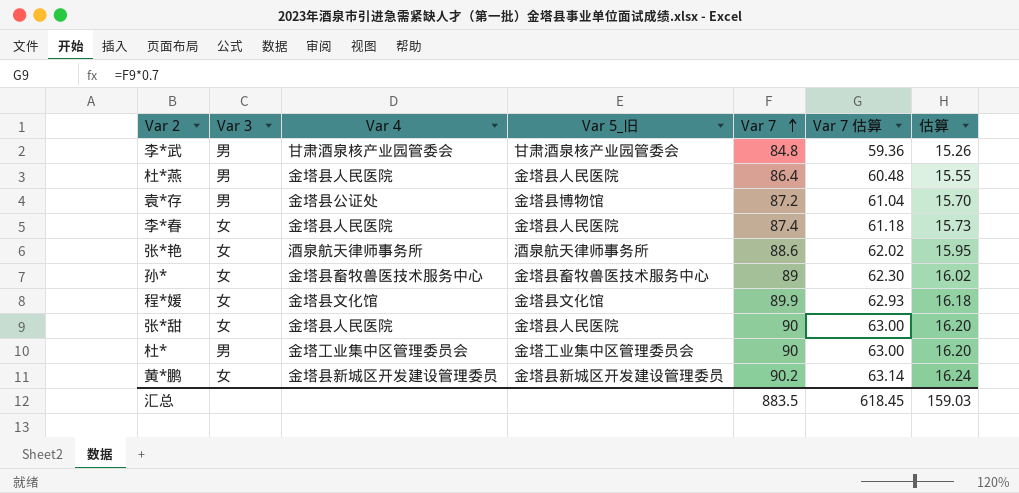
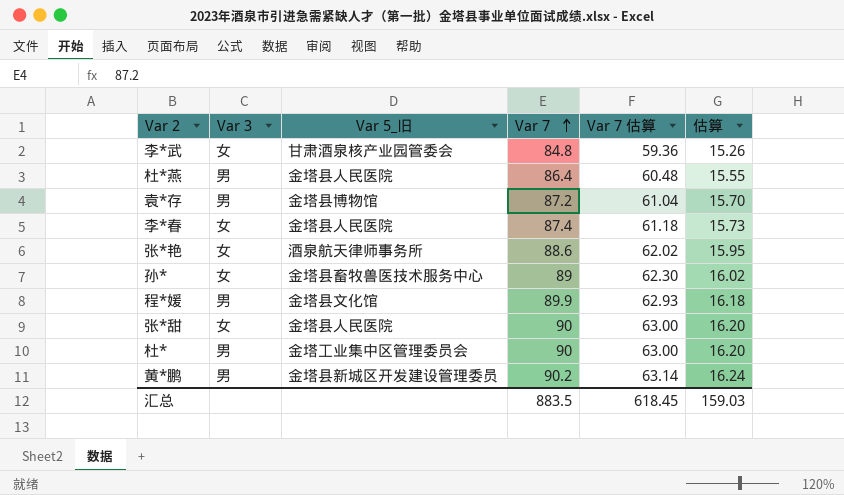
column Var 4 | position: 3 -> none
李*武 | Var 3: 男 -> 女
程*媛 | Var 3: 女 -> 男
黄*鹏 | Var 3: 女 -> 男

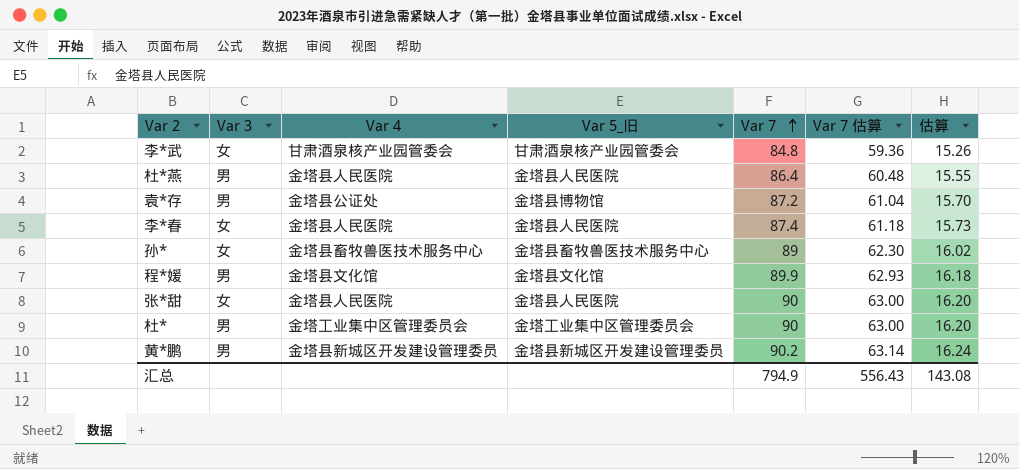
column Var 4 | position: none -> 3
row 张*艳: 女 | 酒泉航天律师事务所 | 88.6 | 62.02 | 15.95 -> none
汇总 | Var 7: 883.5 -> 794.9
汇总 | Var 7 估算: 618.45 -> 556.43
汇总 | 估算: 159.03 -> 143.08

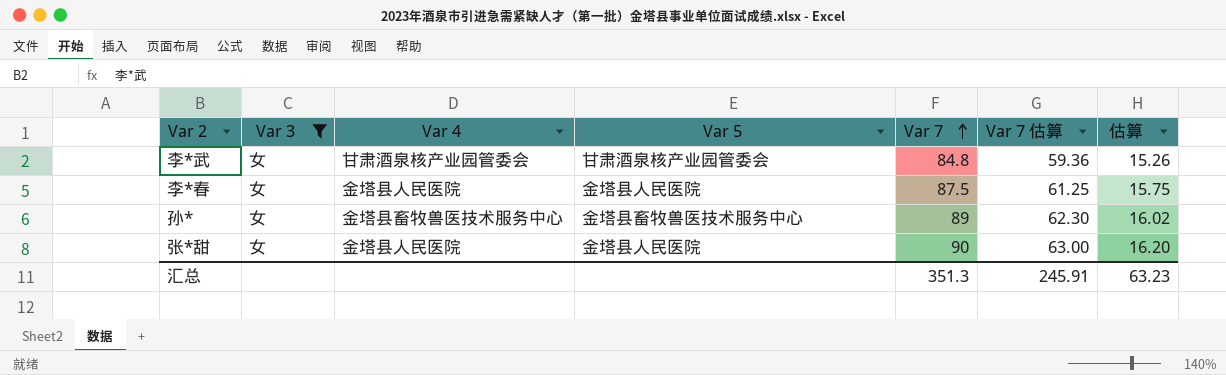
filter: none -> Var 3 = 女
column name: Var 5_旧 -> Var 5
李*春 | Var 7: 87.4 -> 87.5
李*春 | Var 7 估算: 61.18 -> 61.25
李*春 | 估算: 15.73 -> 15.75
汇总 | Var 7: 794.9 -> 351.3
汇总 | Var 7 估算: 556.43 -> 245.91
汇总 | 估算: 143.08 -> 63.23

